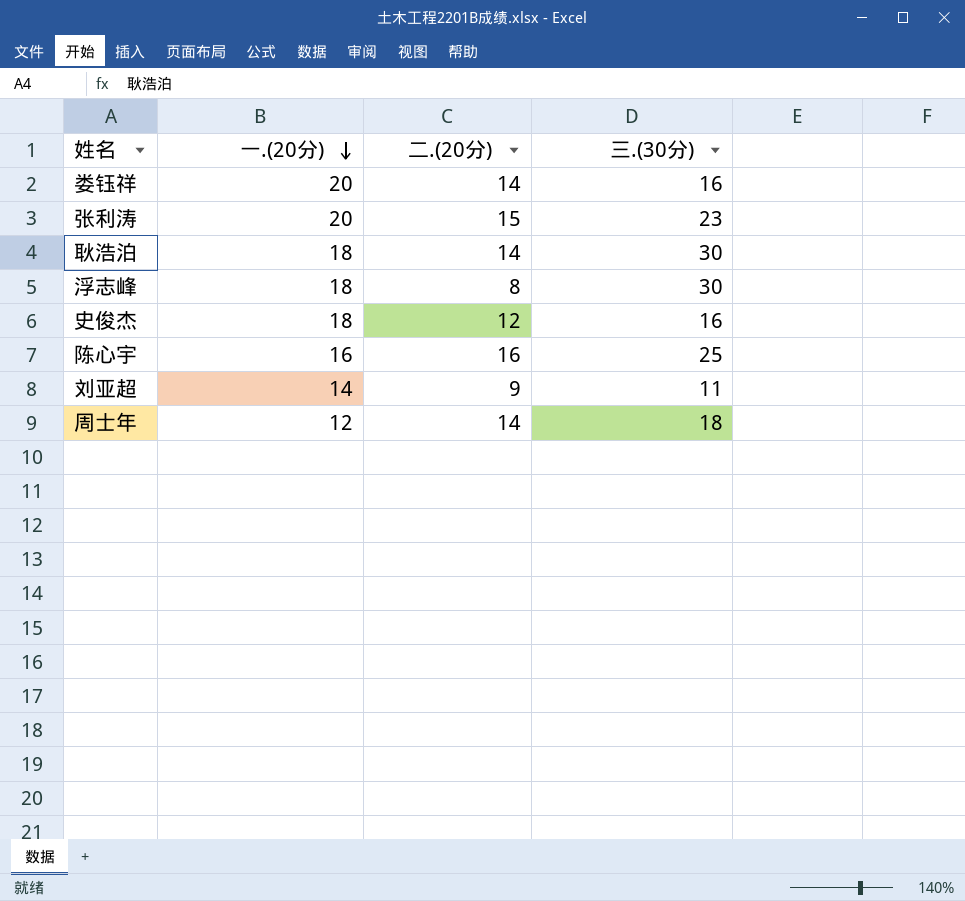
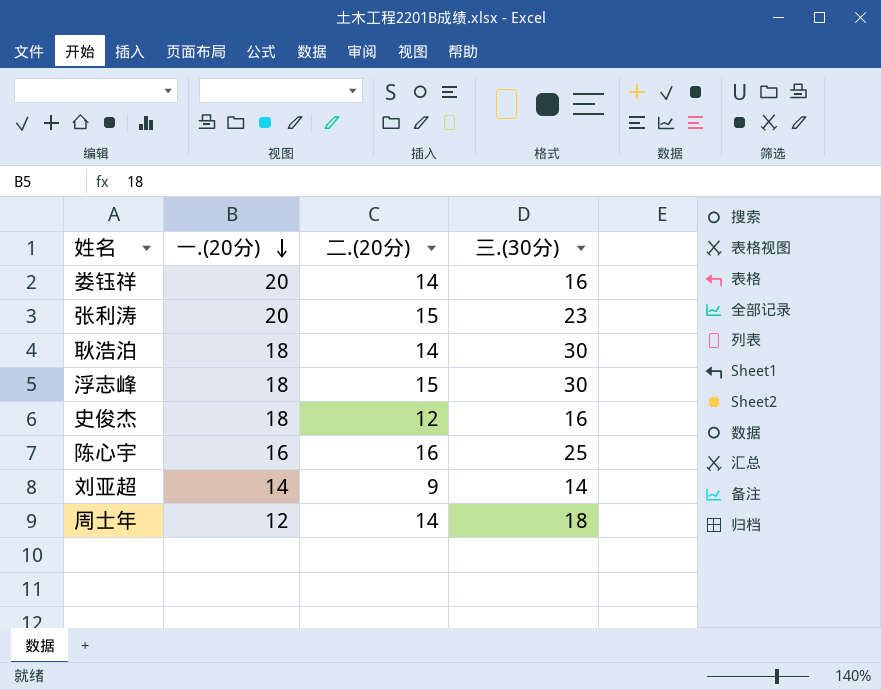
浮志峰 | 二.(20分): 8 -> 15
刘亚超 | 三.(30分): 11 -> 14

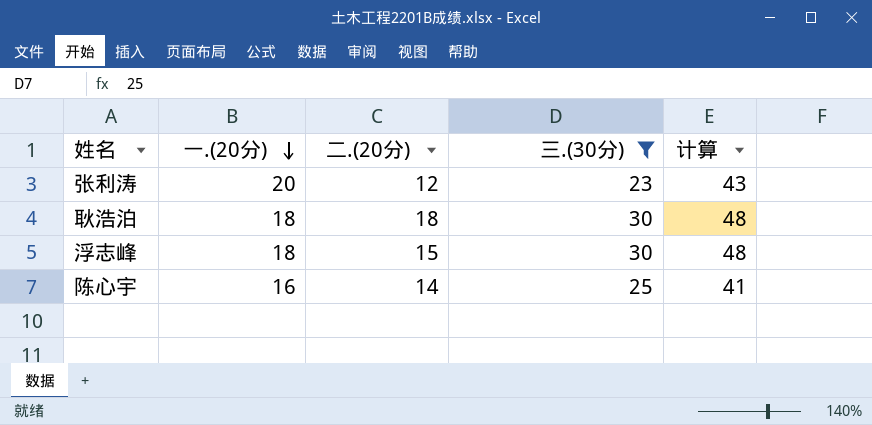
filter: none -> 三.(30分) >= 23
column 计算 | formula: none -> [一.(20分)] + [三.(30分)]
张利涛 | 二.(20分): 15 -> 12
耿浩泊 | 二.(20分): 14 -> 18
陈心宇 | 二.(20分): 16 -> 14

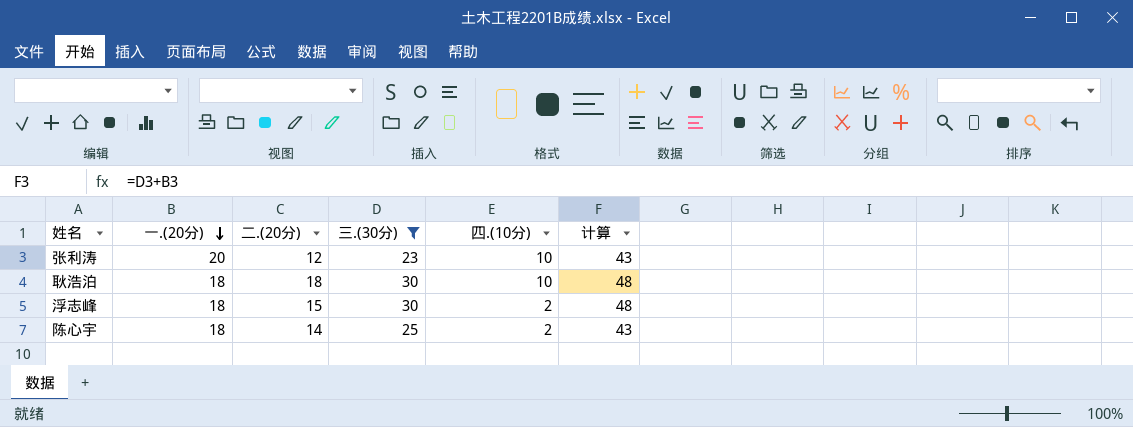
column 四.(10分) | position: none -> 5
陈心宇 | 一.(20分): 16 -> 18
陈心宇 | 计算: 41 -> 43

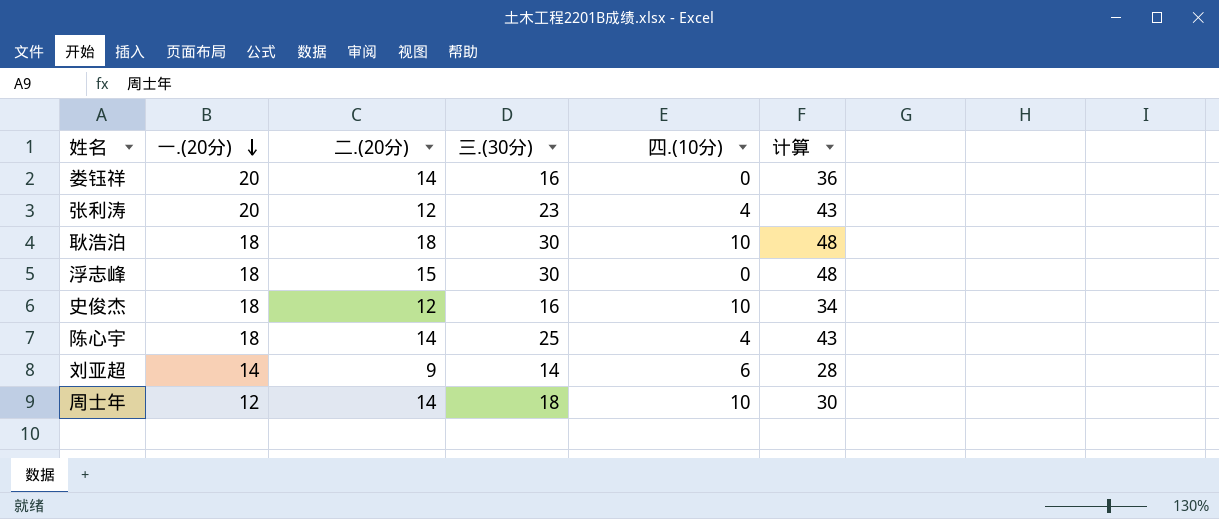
filter: 三.(30分) >= 23 -> none
张利涛 | 四.(10分): 10 -> 4
浮志峰 | 四.(10分): 2 -> 0
陈心宇 | 四.(10分): 2 -> 4

